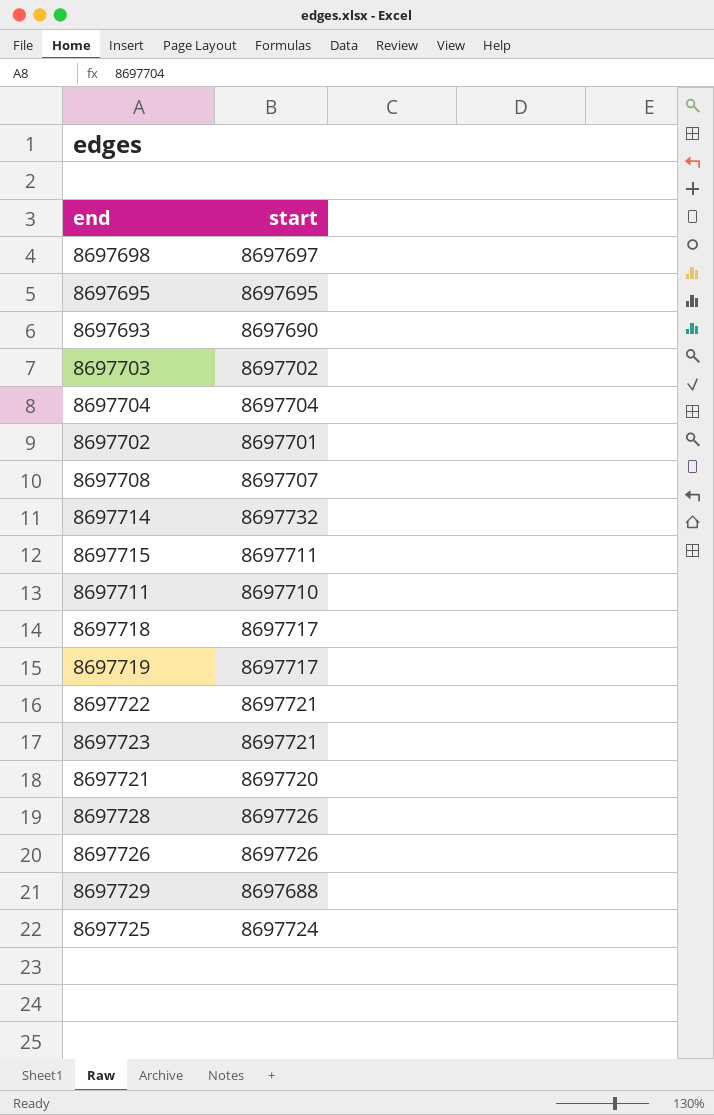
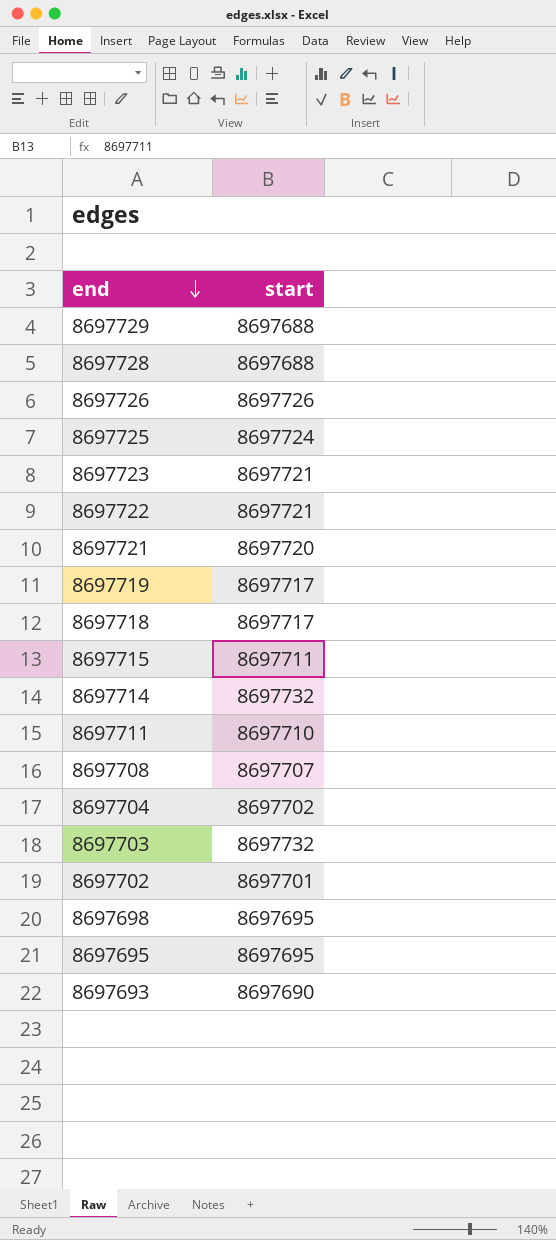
row order: none -> end descending
8697728 | start: 8697726 -> 8697688
8697704 | start: 8697704 -> 8697702
8697703 | start: 8697702 -> 8697732
8697698 | start: 8697697 -> 8697695

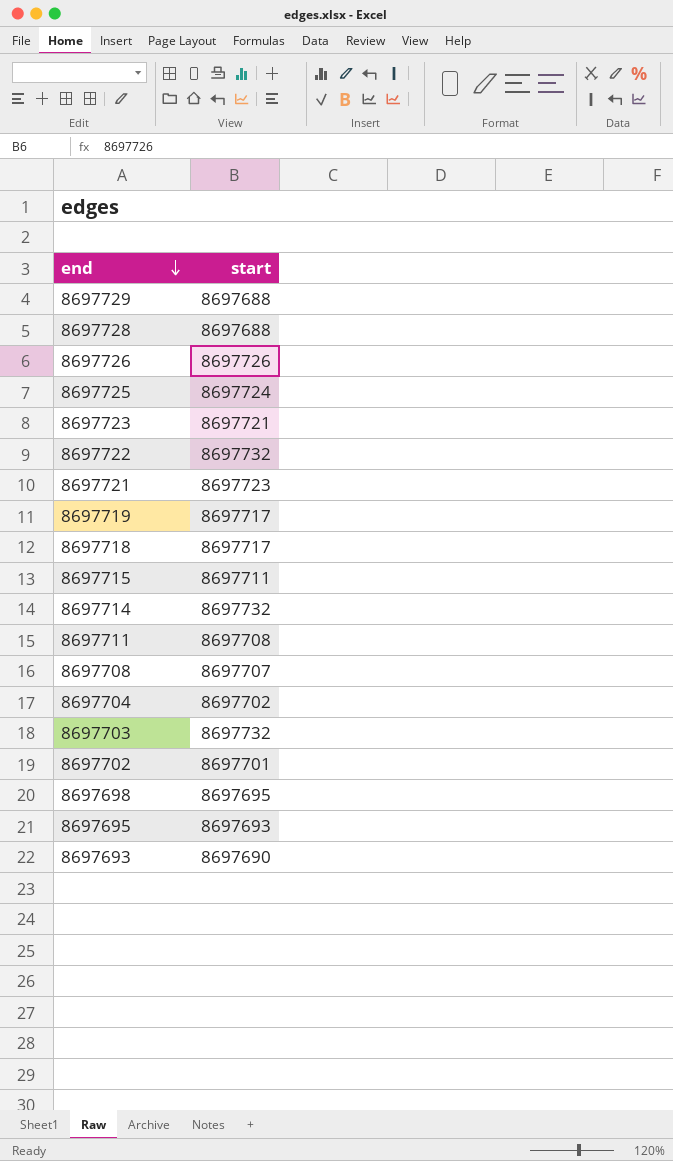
8697722 | start: 8697721 -> 8697732
8697721 | start: 8697720 -> 8697723
8697711 | start: 8697710 -> 8697708
8697695 | start: 8697695 -> 8697693

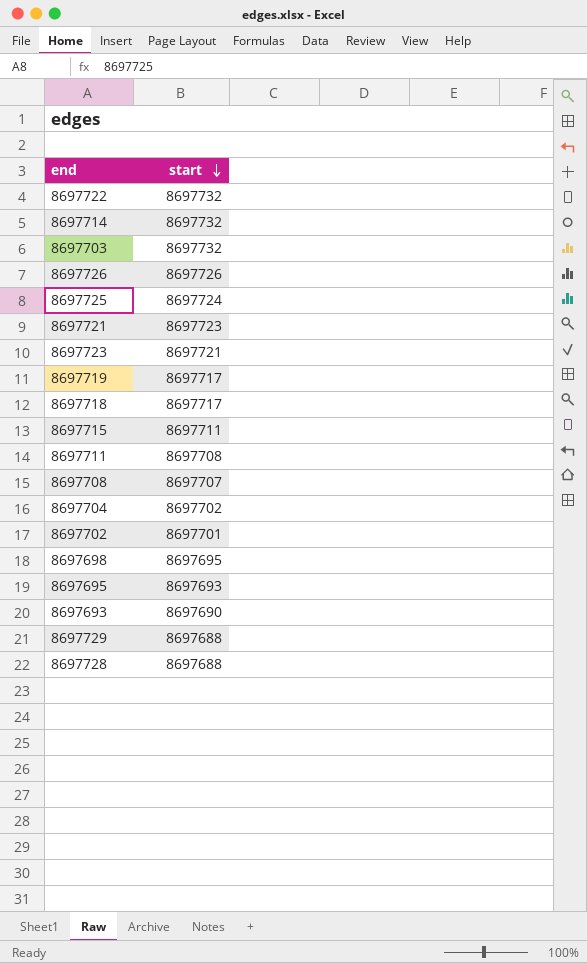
row order: end descending -> start descending

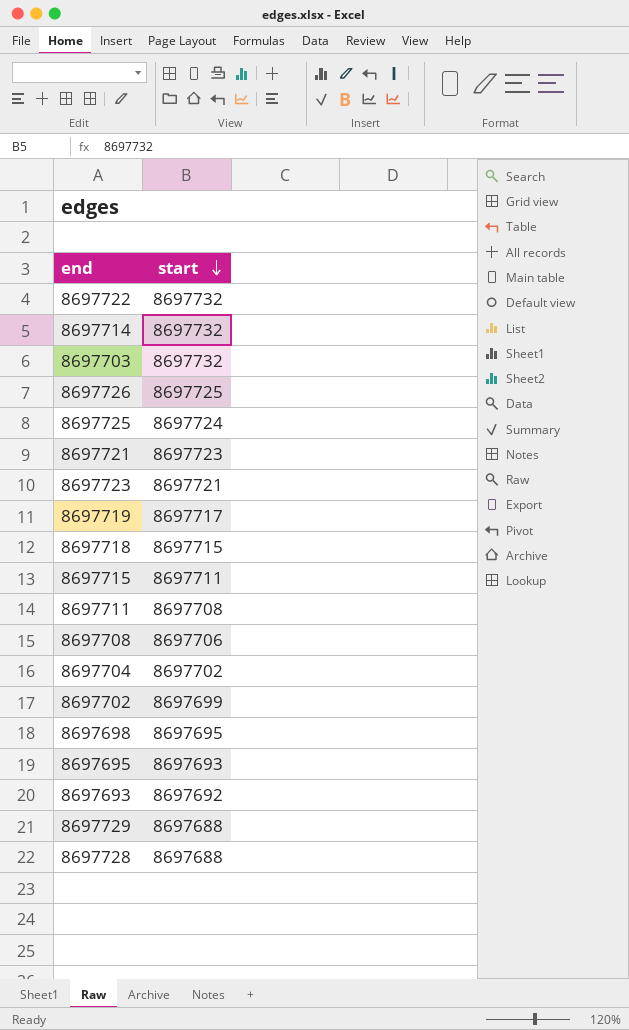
8697726 | start: 8697726 -> 8697725
8697718 | start: 8697717 -> 8697715
8697708 | start: 8697707 -> 8697706
8697702 | start: 8697701 -> 8697699
8697693 | start: 8697690 -> 8697692

